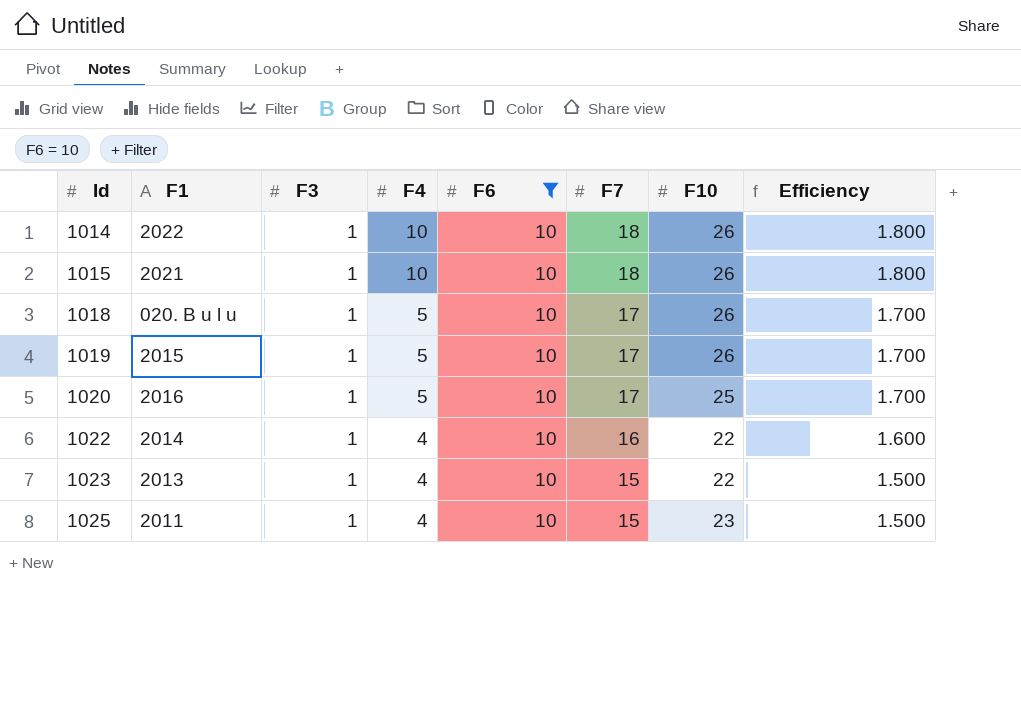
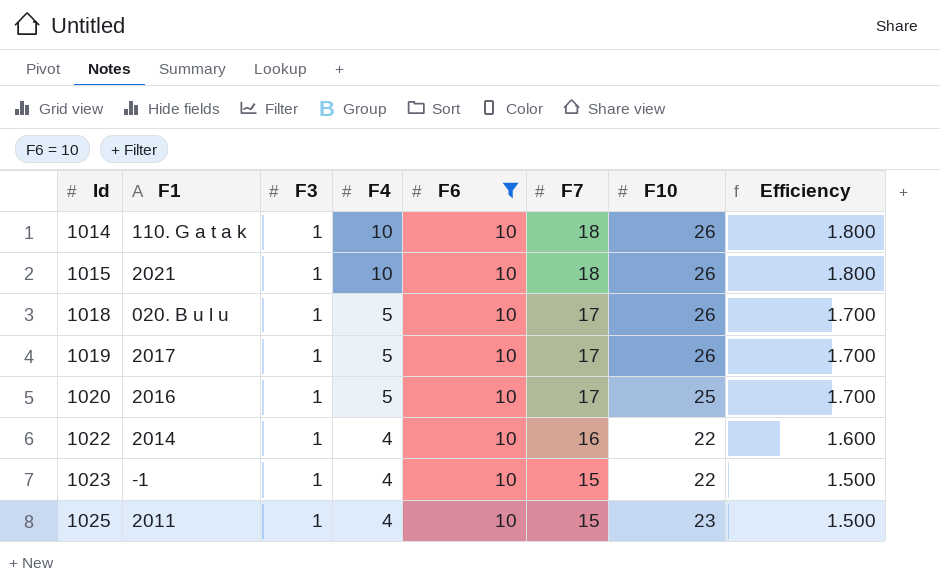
1014 | F1: 2022 -> 110. G a t a k
1019 | F1: 2015 -> 2017
1023 | F1: 2013 -> -1

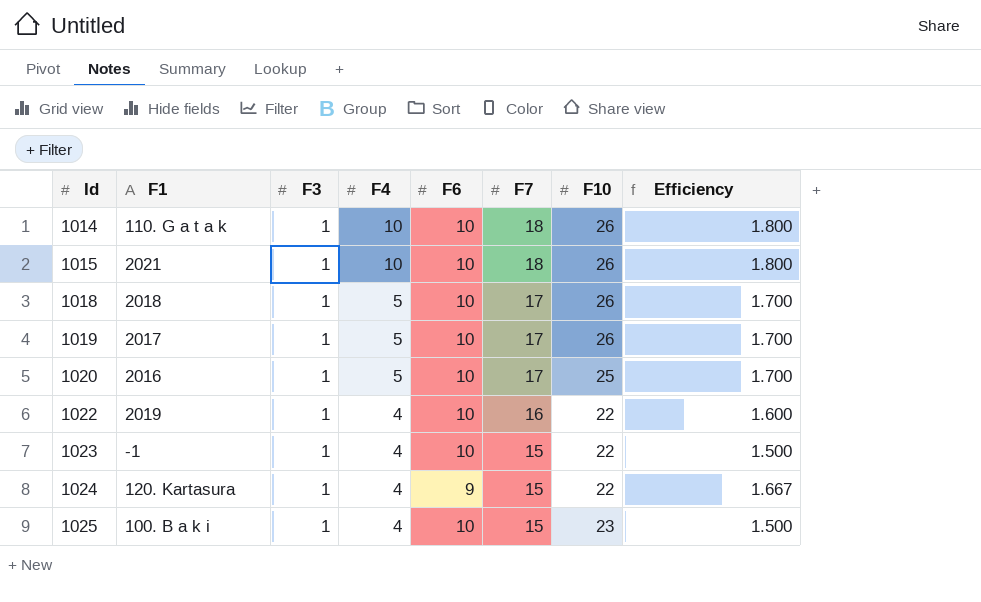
filter: F6 = 10 -> none
1018 | F1: 020. B u l u -> 2018
1022 | F1: 2014 -> 2019
1025 | F1: 2011 -> 100. B a k i

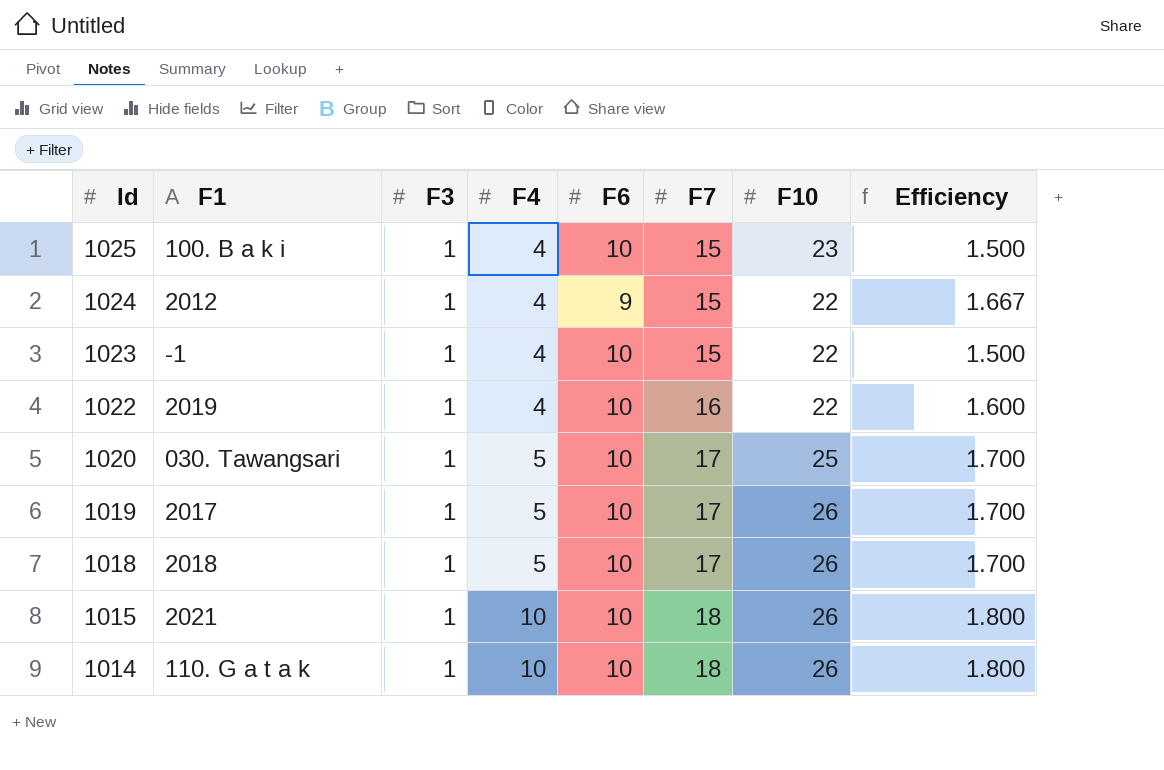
row order: Id ascending -> Id descending
1024 | F1: 120. Kartasura -> 2012
1020 | F1: 2016 -> 030. Tawangsari

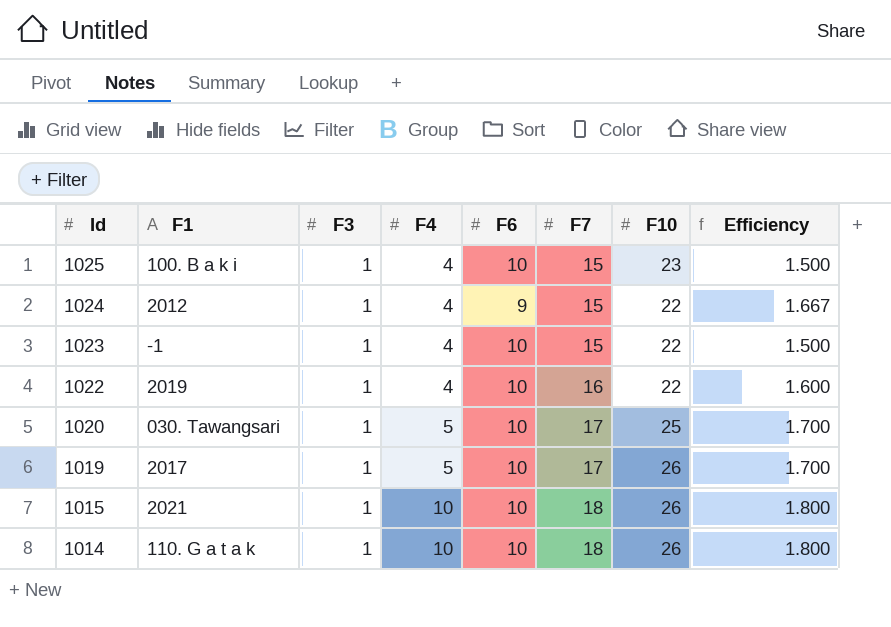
row 1018: 2018 | 1 | 5 | 10 | 17 | 26 | 1.700 -> none

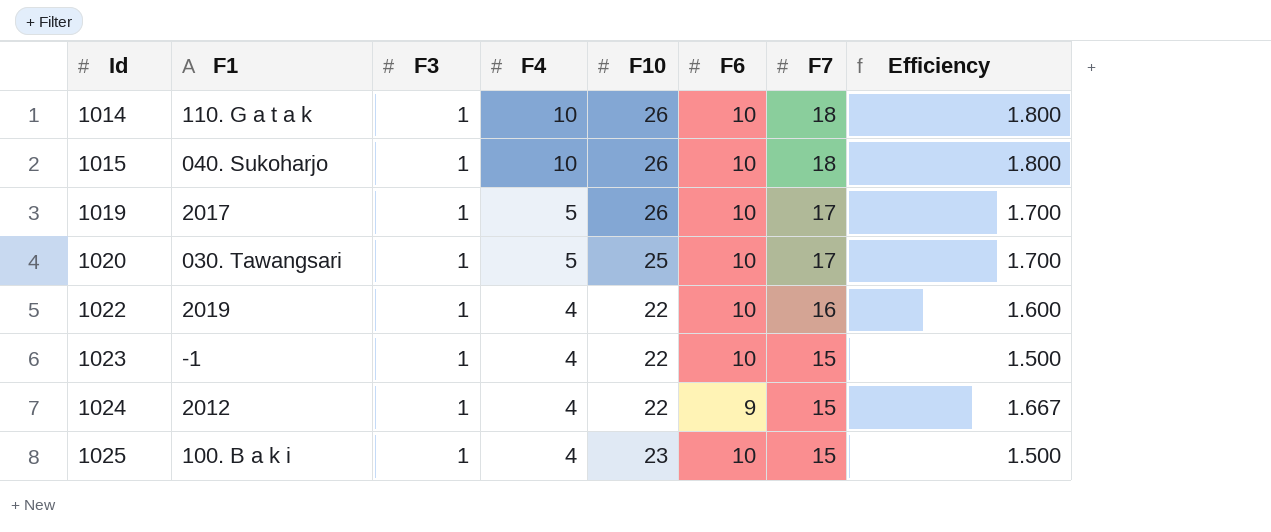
row order: Id descending -> Id ascending
column F10 | position: 7 -> 5
1015 | F1: 2021 -> 040. Sukoharjo

